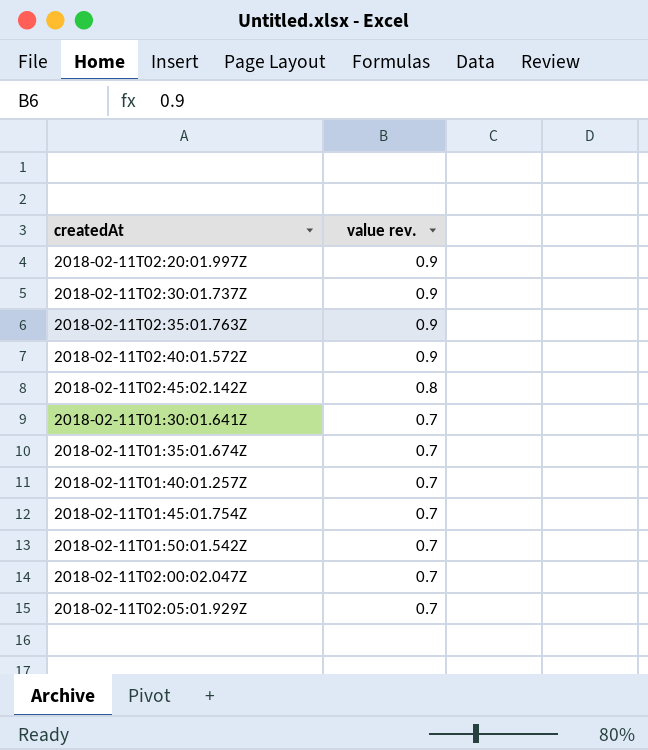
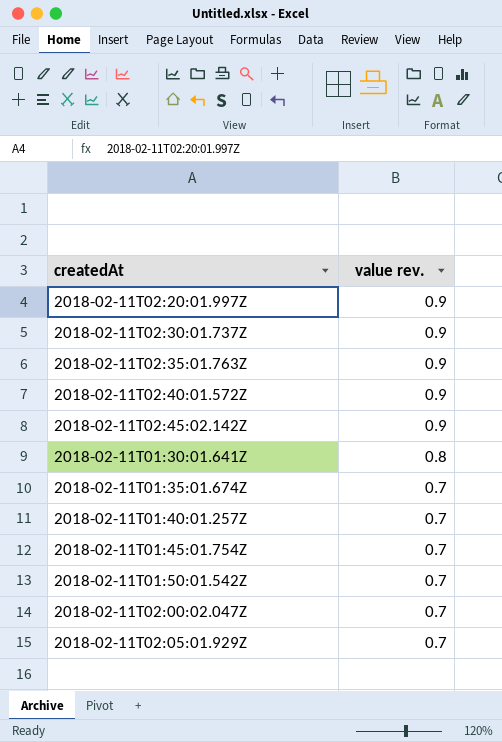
2018-02-11T02:45:02.142Z | value rev.: 0.8 -> 0.9
2018-02-11T01:30:01.641Z | value rev.: 0.7 -> 0.8

